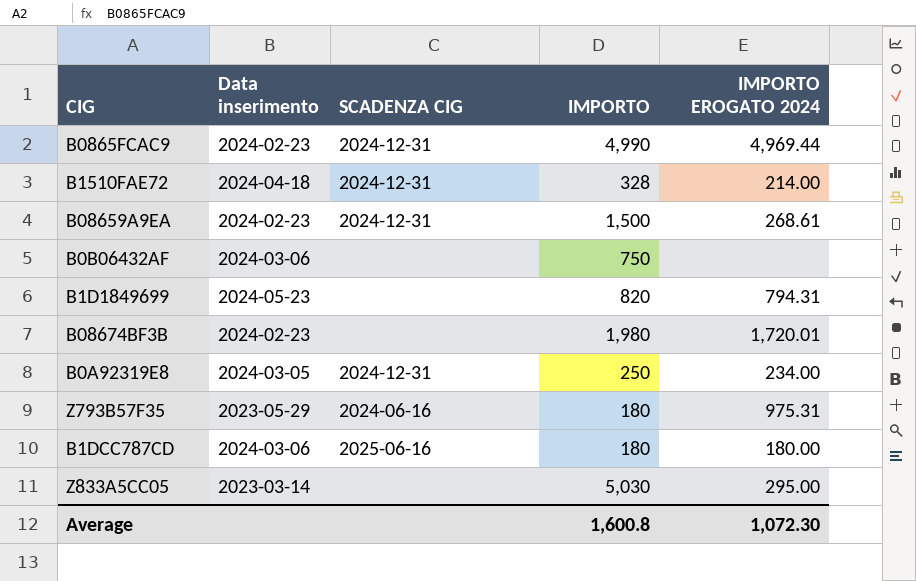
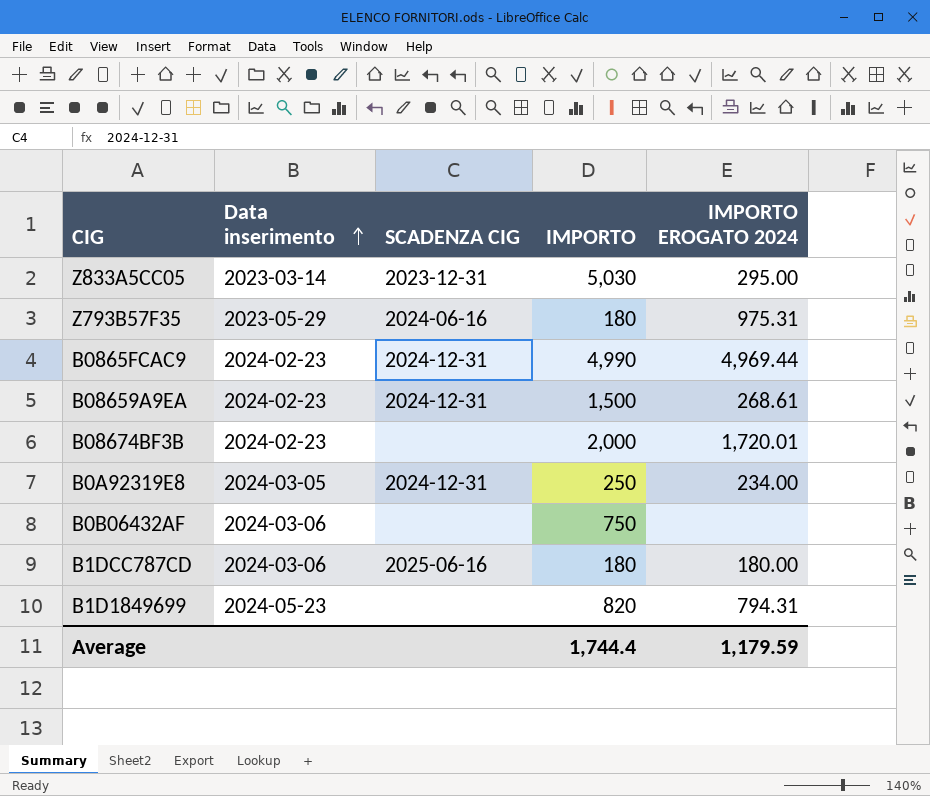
row order: none -> Data inserimento ascending
row B1510FAE72: 2024-04-18 | 2024-12-31 | 328 | 214.00 -> none
Z833A5CC05 | SCADENZA CIG: none -> 2023-12-31
B08674BF3B | IMPORTO: 1,980 -> 2,000
Average | IMPORTO: 1,600.8 -> 1,744.4
Average | IMPORTO EROGATO 2024: 1,072.30 -> 1,179.59

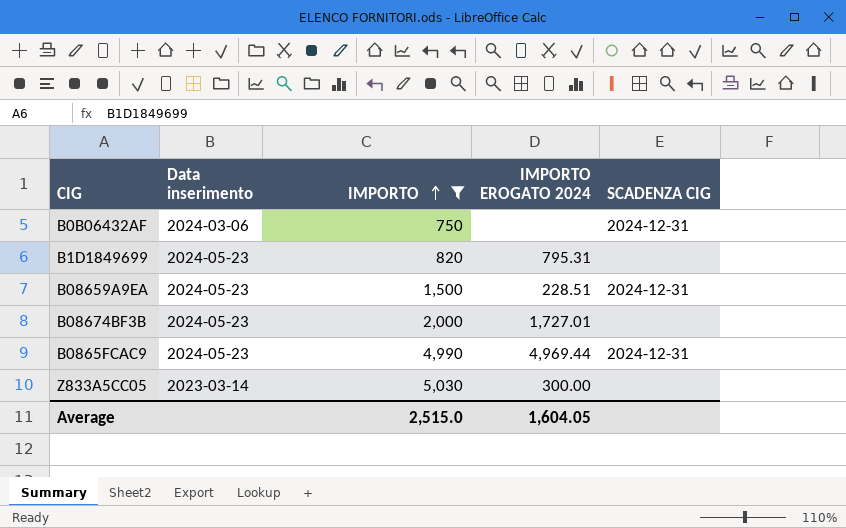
filter: none -> IMPORTO >= 750
row order: Data inserimento ascending -> IMPORTO ascending
column SCADENZA CIG | position: 3 -> 5
B0B06432AF | SCADENZA CIG: none -> 2024-12-31
B1D1849699 | IMPORTO EROGATO 2024: 794.31 -> 795.31
B08659A9EA | Data inserimento: 2024-02-23 -> 2024-05-23
B08659A9EA | IMPORTO EROGATO 2024: 268.61 -> 228.51
B08674BF3B | Data inserimento: 2024-02-23 -> 2024-05-23
B08674BF3B | IMPORTO EROGATO 2024: 1,720.01 -> 1,727.01
B0865FCAC9 | Data inserimento: 2024-02-23 -> 2024-05-23
Z833A5CC05 | IMPORTO EROGATO 2024: 295.00 -> 300.00
Z833A5CC05 | SCADENZA CIG: 2023-12-31 -> none
Average | IMPORTO: 1,744.4 -> 2,515.0
Average | IMPORTO EROGATO 2024: 1,179.59 -> 1,604.05

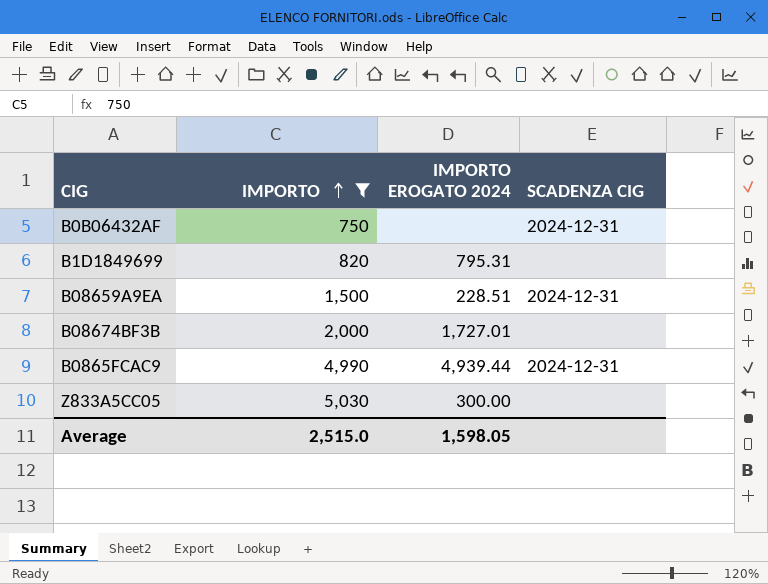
column Data inserimento | position: 2 -> none
B0865FCAC9 | IMPORTO EROGATO 2024: 4,969.44 -> 4,939.44
Average | IMPORTO EROGATO 2024: 1,604.05 -> 1,598.05

